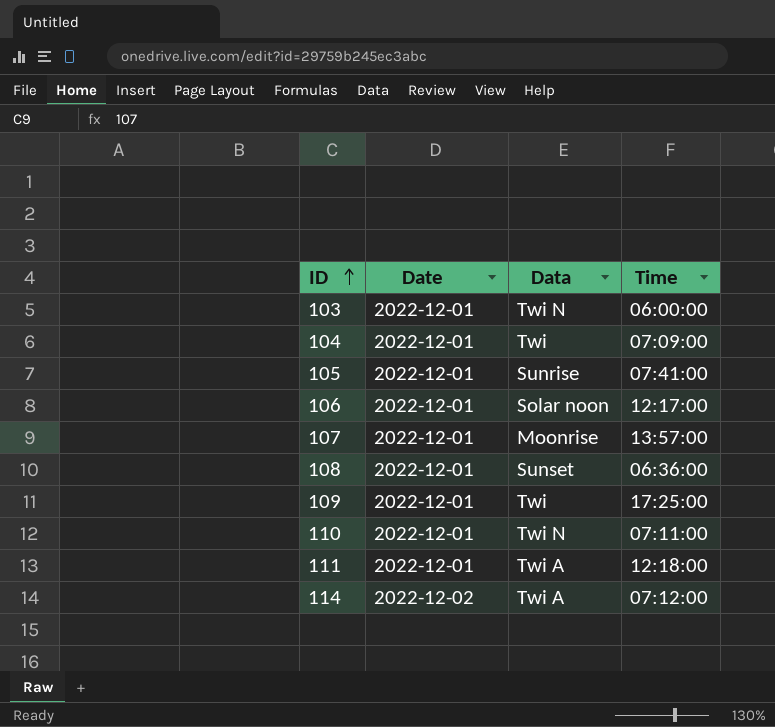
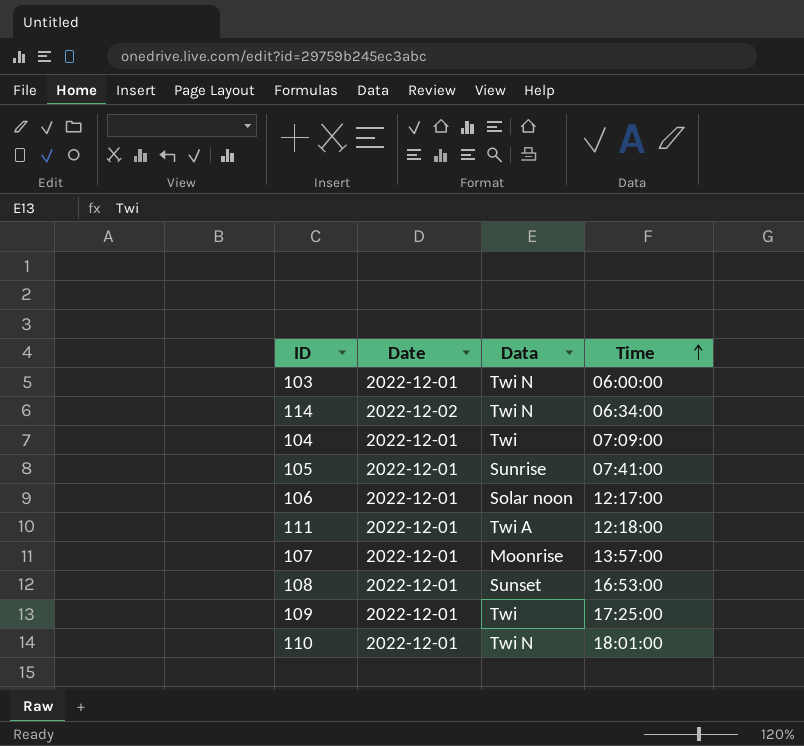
row order: ID ascending -> Time ascending
114 | Data: Twi A -> Twi N
114 | Time: 07:12:00 -> 06:34:00
108 | Time: 06:36:00 -> 16:53:00
110 | Time: 07:11:00 -> 18:01:00

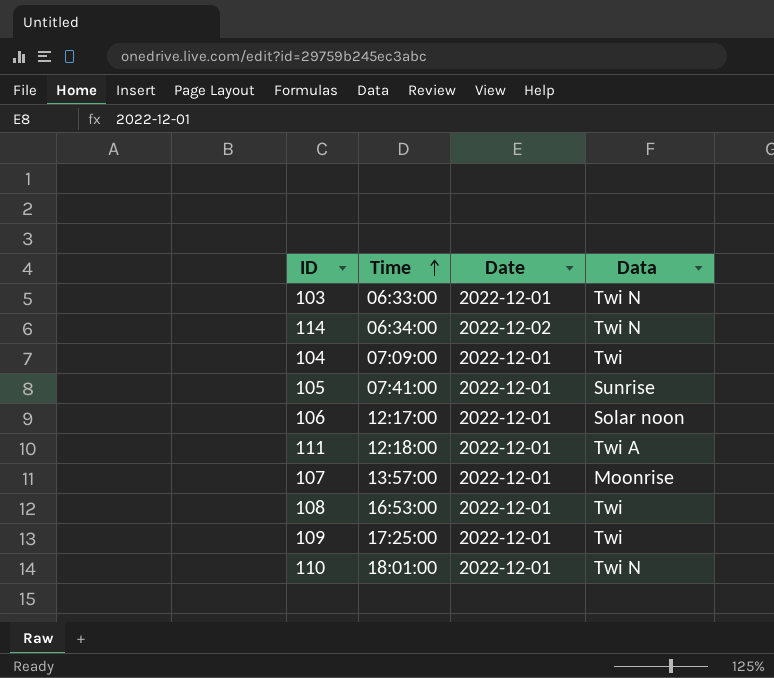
column Time | position: 4 -> 2
103 | Time: 06:00:00 -> 06:33:00
108 | Data: Sunset -> Twi

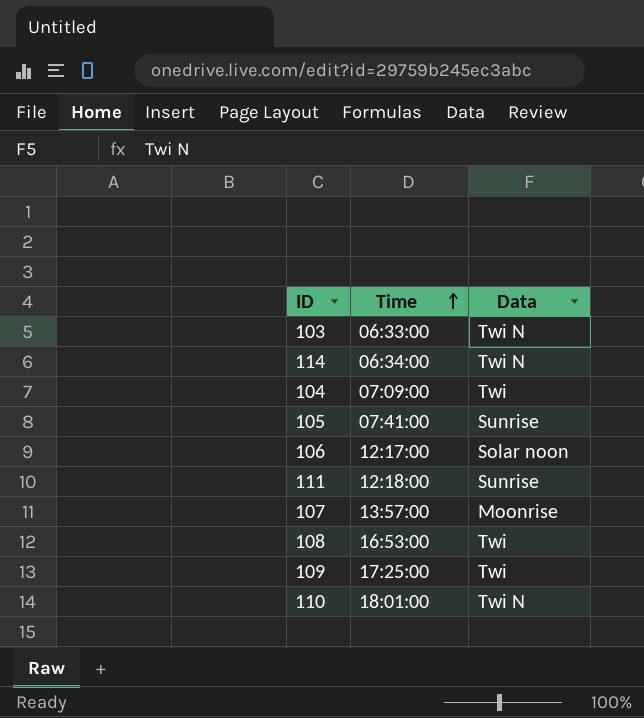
column Date | position: 3 -> none
111 | Data: Twi A -> Sunrise

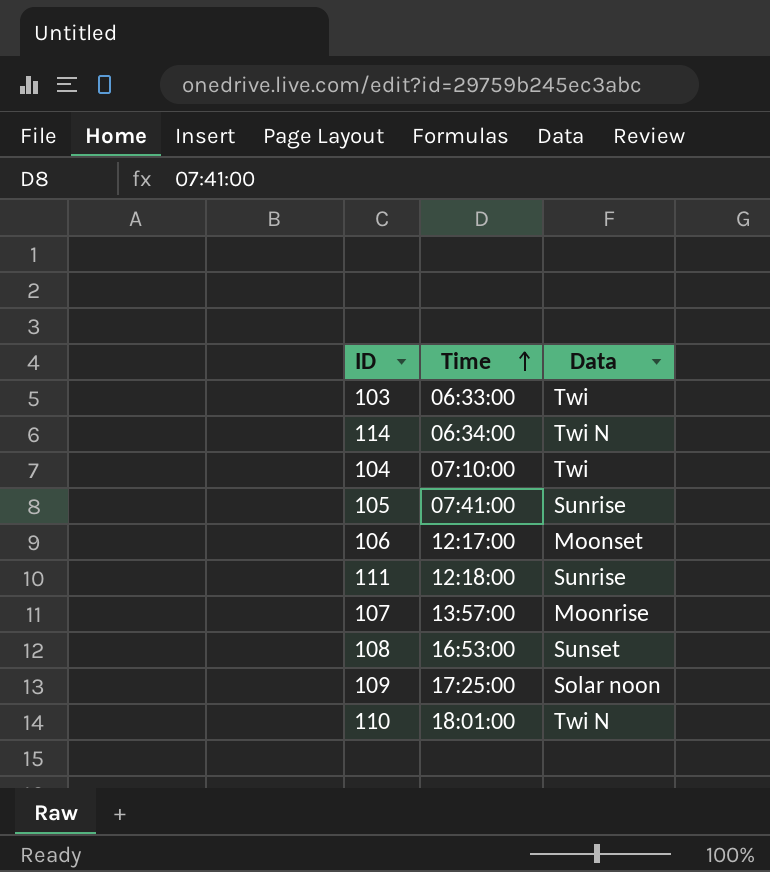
103 | Data: Twi N -> Twi
104 | Time: 07:09:00 -> 07:10:00
106 | Data: Solar noon -> Moonset
108 | Data: Twi -> Sunset
109 | Data: Twi -> Solar noon

